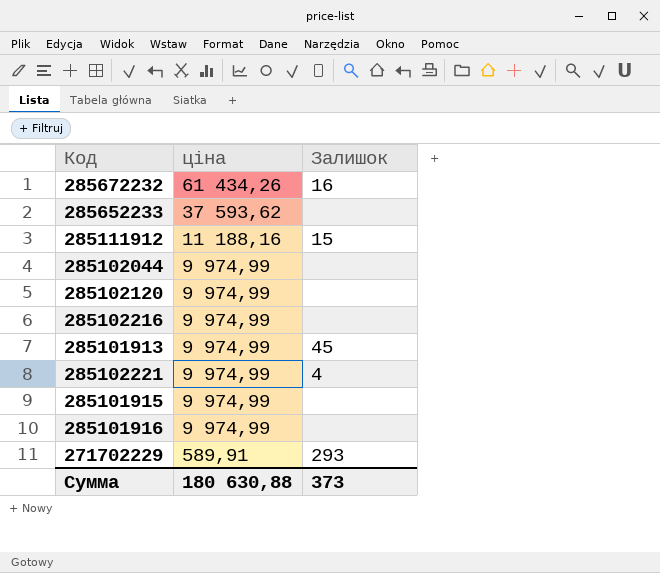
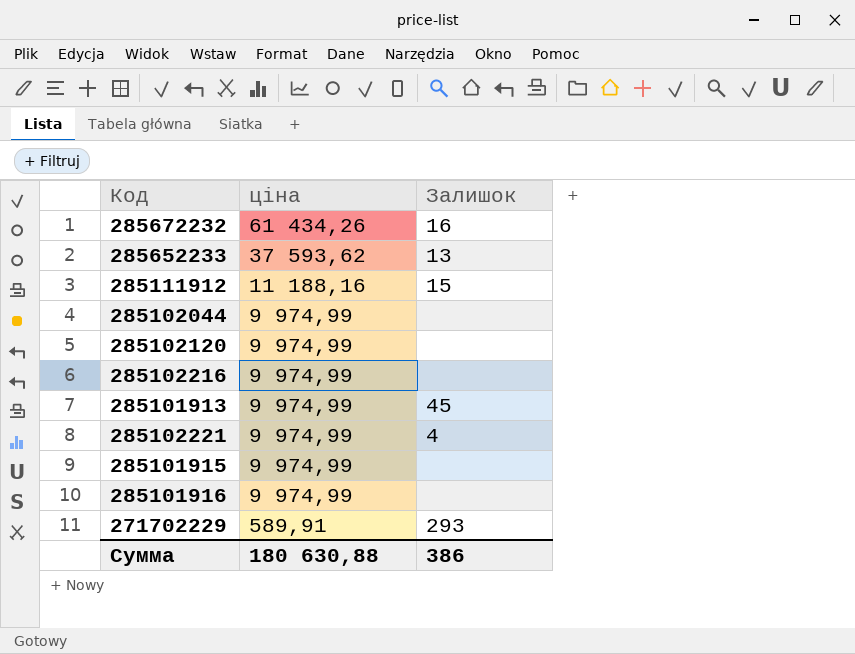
285652233 | Залишок: none -> 13
Сумма | Залишок: 373 -> 386

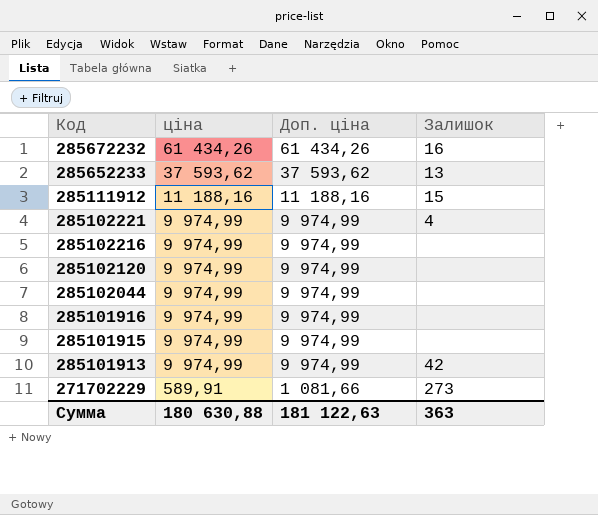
row order: ціна descending -> Код descending
column Доп. ціна | position: none -> 3
285101913 | Залишок: 45 -> 42
271702229 | Залишок: 293 -> 273
Сумма | Залишок: 386 -> 363

